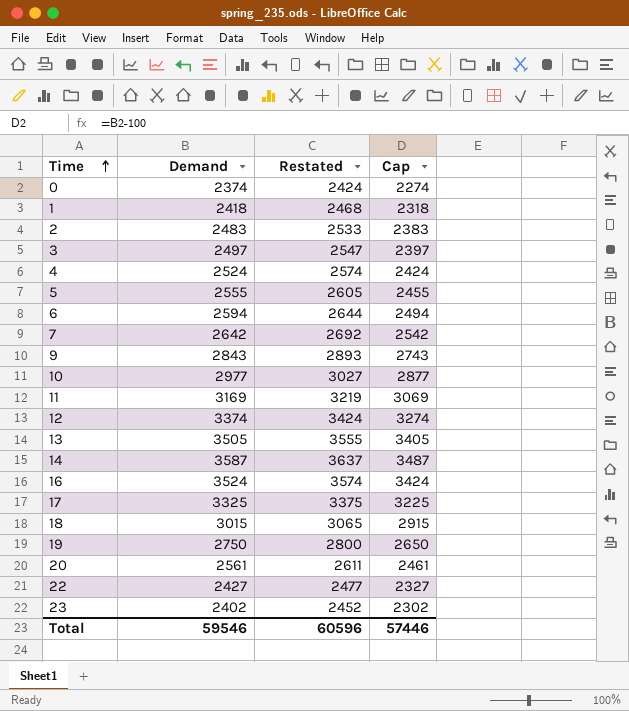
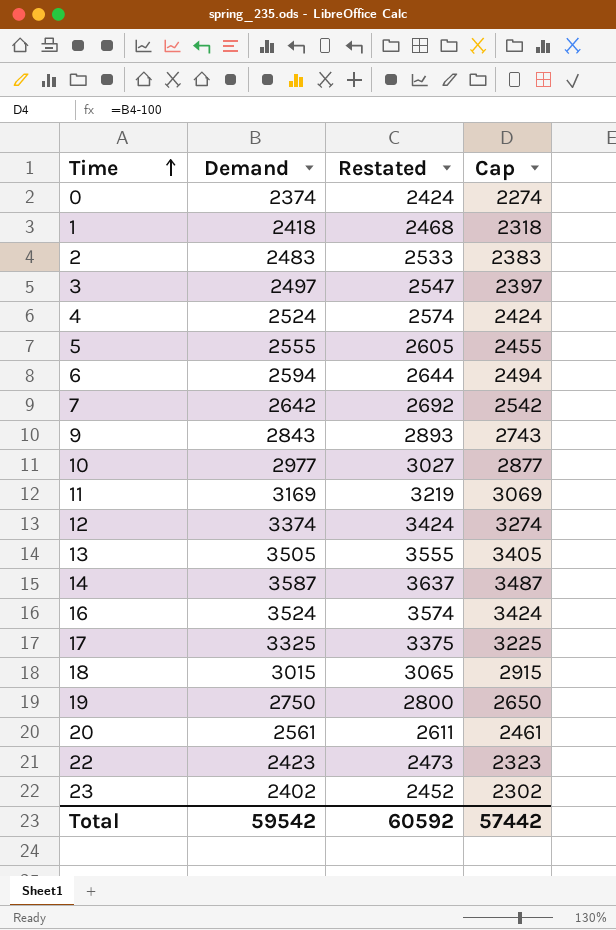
22 | Demand: 2427 -> 2423
22 | Restated: 2477 -> 2473
22 | Cap: 2327 -> 2323
Total | Demand: 59546 -> 59542
Total | Restated: 60596 -> 60592
Total | Cap: 57446 -> 57442

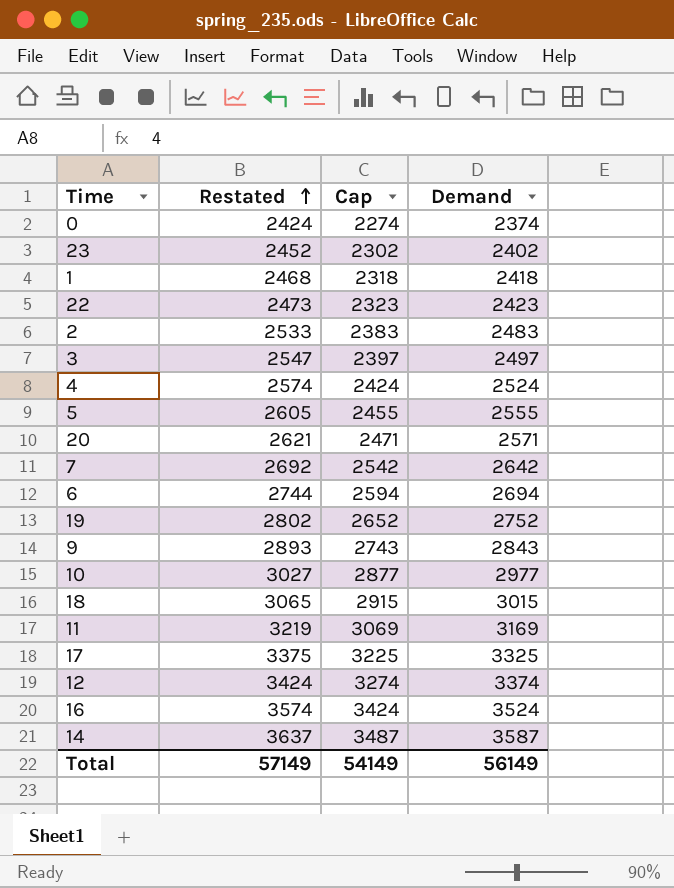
row order: Time ascending -> Restated ascending
column Demand | position: 2 -> 4
row 13: 3505 | 3555 | 3405 -> none
20 | Restated: 2611 -> 2621
20 | Cap: 2461 -> 2471
20 | Demand: 2561 -> 2571
6 | Restated: 2644 -> 2744
6 | Cap: 2494 -> 2594
6 | Demand: 2594 -> 2694
19 | Restated: 2800 -> 2802
19 | Cap: 2650 -> 2652
19 | Demand: 2750 -> 2752
Total | Restated: 60592 -> 57149
Total | Cap: 57442 -> 54149
Total | Demand: 59542 -> 56149

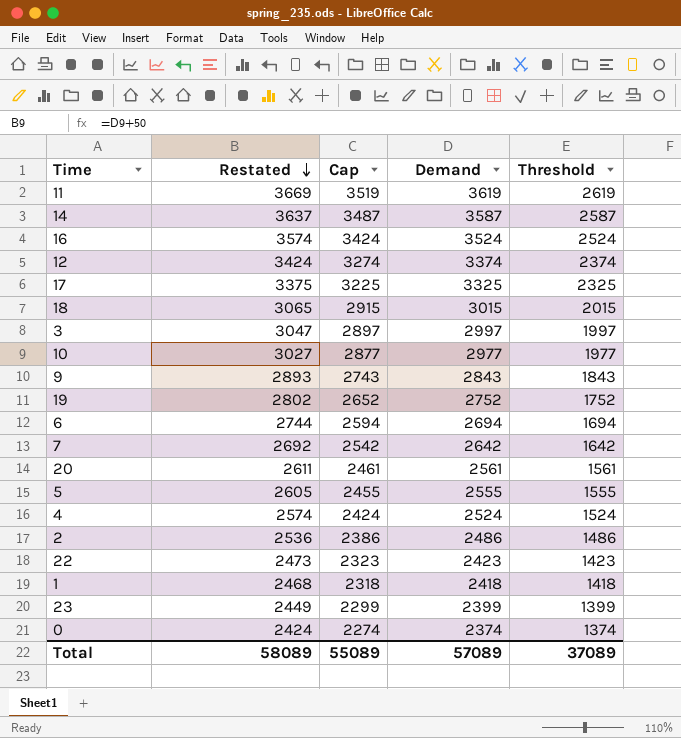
row order: Restated ascending -> Restated descending
column Threshold | formula: none -> [Demand] - 1000
11 | Restated: 3219 -> 3669
11 | Cap: 3069 -> 3519
11 | Demand: 3169 -> 3619
3 | Restated: 2547 -> 3047
3 | Cap: 2397 -> 2897
3 | Demand: 2497 -> 2997
20 | Restated: 2621 -> 2611
20 | Cap: 2471 -> 2461
20 | Demand: 2571 -> 2561
2 | Restated: 2533 -> 2536
2 | Cap: 2383 -> 2386
2 | Demand: 2483 -> 2486
23 | Restated: 2452 -> 2449
23 | Cap: 2302 -> 2299
23 | Demand: 2402 -> 2399
Total | Restated: 57149 -> 58089
Total | Cap: 54149 -> 55089
Total | Demand: 56149 -> 57089

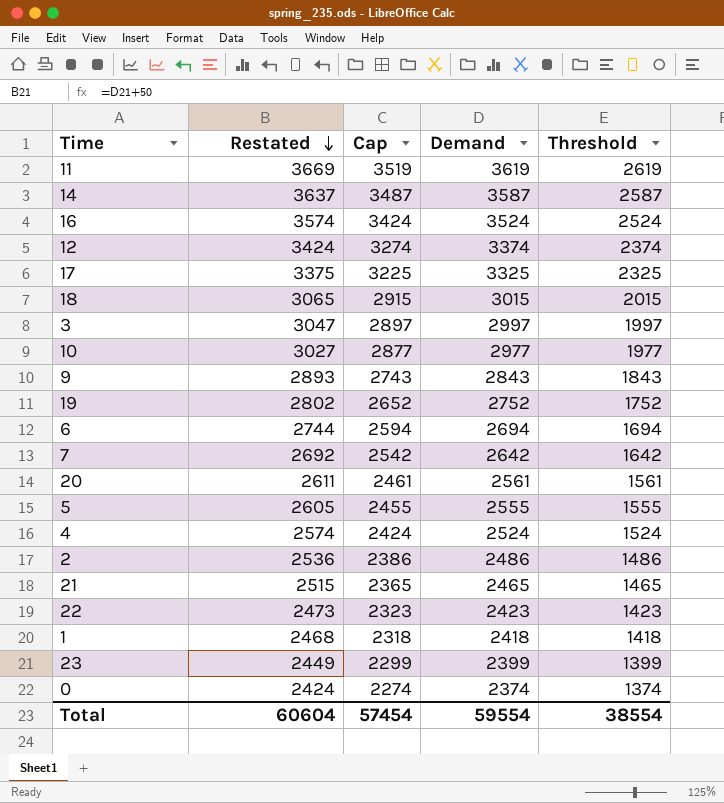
row 21: none -> 2515 | 2365 | 2465 | 1465
Total | Restated: 58089 -> 60604
Total | Cap: 55089 -> 57454
Total | Demand: 57089 -> 59554
Total | Threshold: 37089 -> 38554

